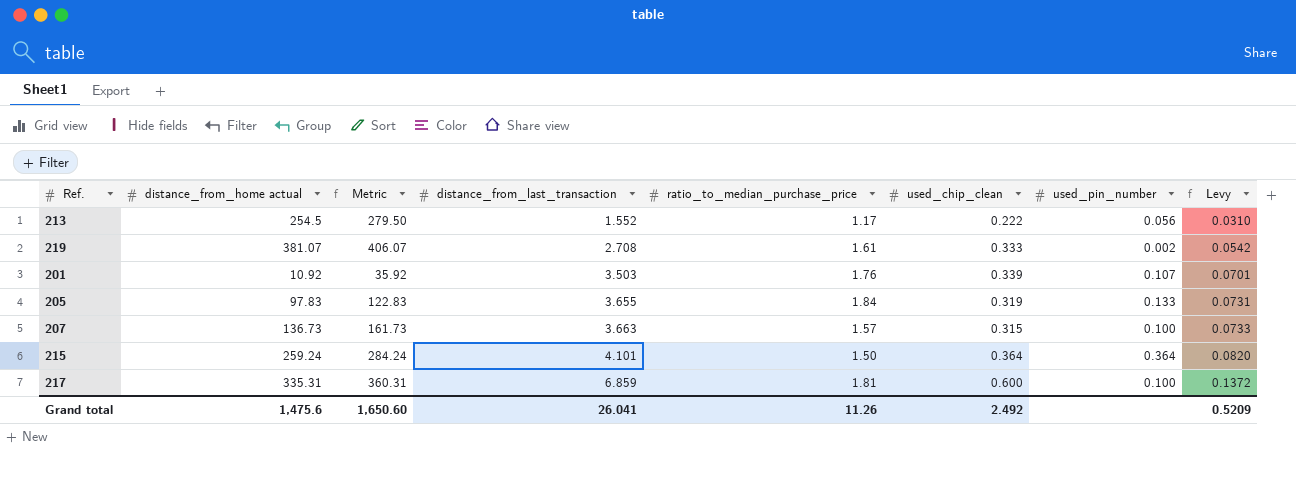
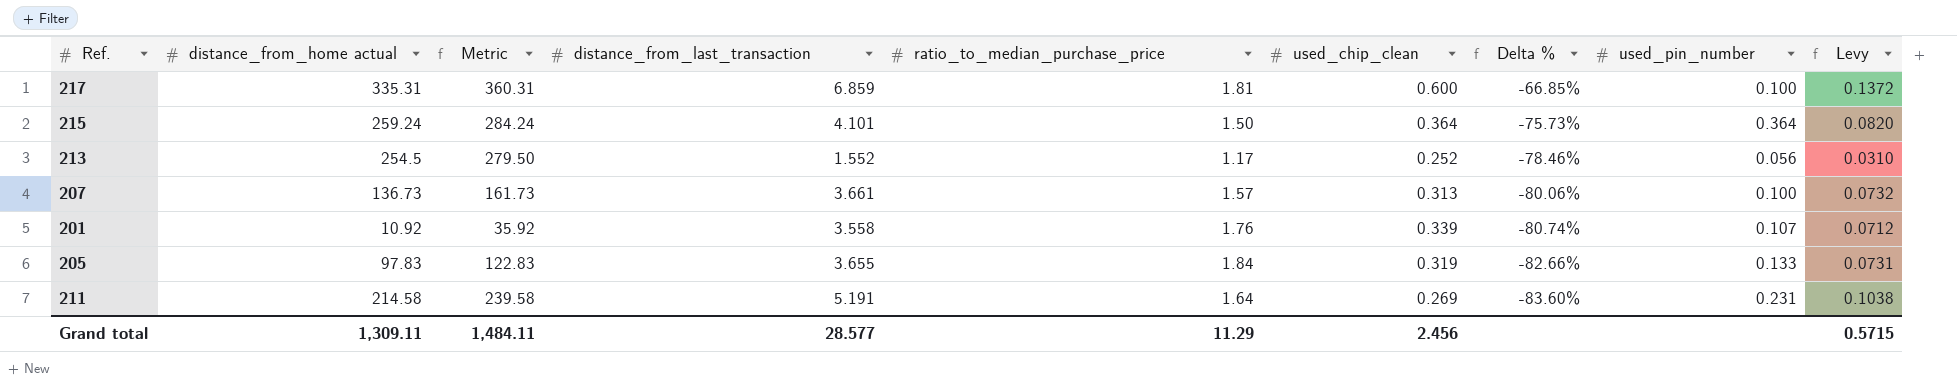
row order: distance_from_last_transaction ascending -> Delta % descending
column Delta % | formula: none -> ([used_chip_clean] - [ratio_to_median_purchase_price]) / [ratio_to_median_purchase_price]
row 219: 381.07 | 406.07 | 2.708 | 1.61 | 0.333 | 0.002 | 0.0542 -> none
213 | used_chip_clean: 0.222 -> 0.252
207 | distance_from_last_transaction: 3.663 -> 3.661
207 | used_chip_clean: 0.315 -> 0.313
207 | Levy: 0.0733 -> 0.0732
201 | distance_from_last_transaction: 3.503 -> 3.558
201 | Levy: 0.0701 -> 0.0712
row 211: none -> 214.58 | 239.58 | 5.191 | 1.64 | 0.269 | -83.60% | 0.231 | 0.1038
Grand total | distance_from_home actual: 1,475.6 -> 1,309.11
Grand total | Metric: 1,650.60 -> 1,484.11
Grand total | distance_from_last_transaction: 26.041 -> 28.577
Grand total | ratio_to_median_purchase_price: 11.26 -> 11.29
Grand total | used_chip_clean: 2.492 -> 2.456
Grand total | Levy: 0.5209 -> 0.5715

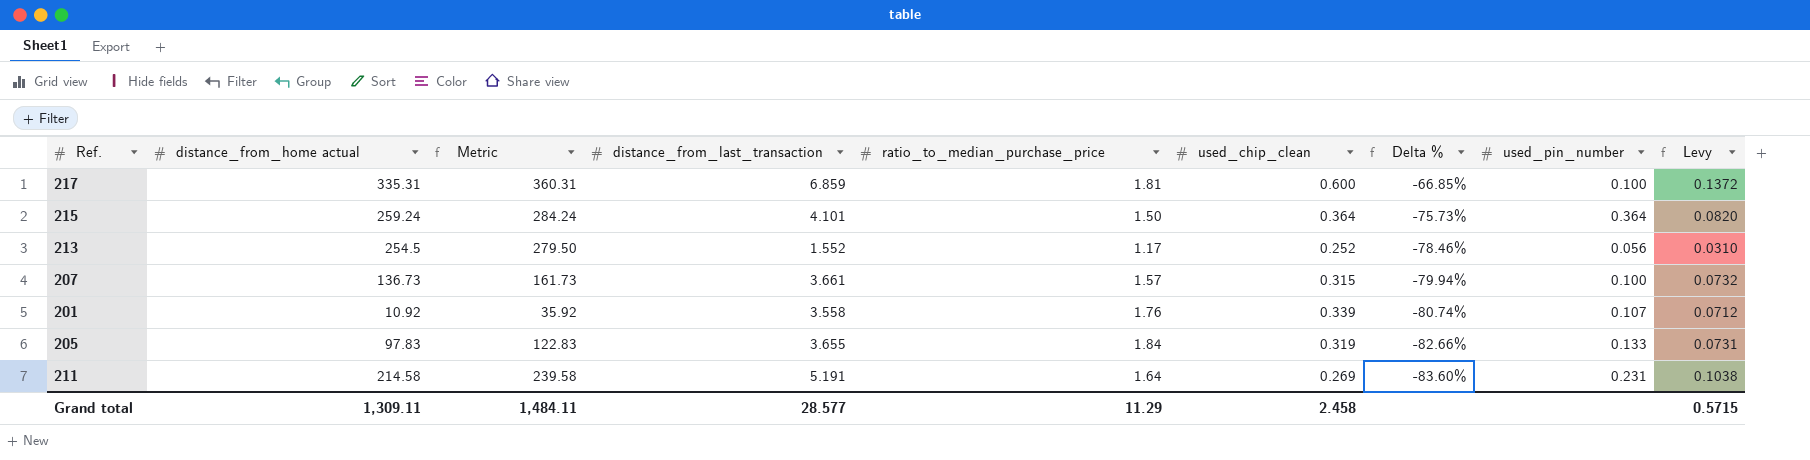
207 | used_chip_clean: 0.313 -> 0.315
207 | Delta %: -80.06% -> -79.94%
Grand total | used_chip_clean: 2.456 -> 2.458

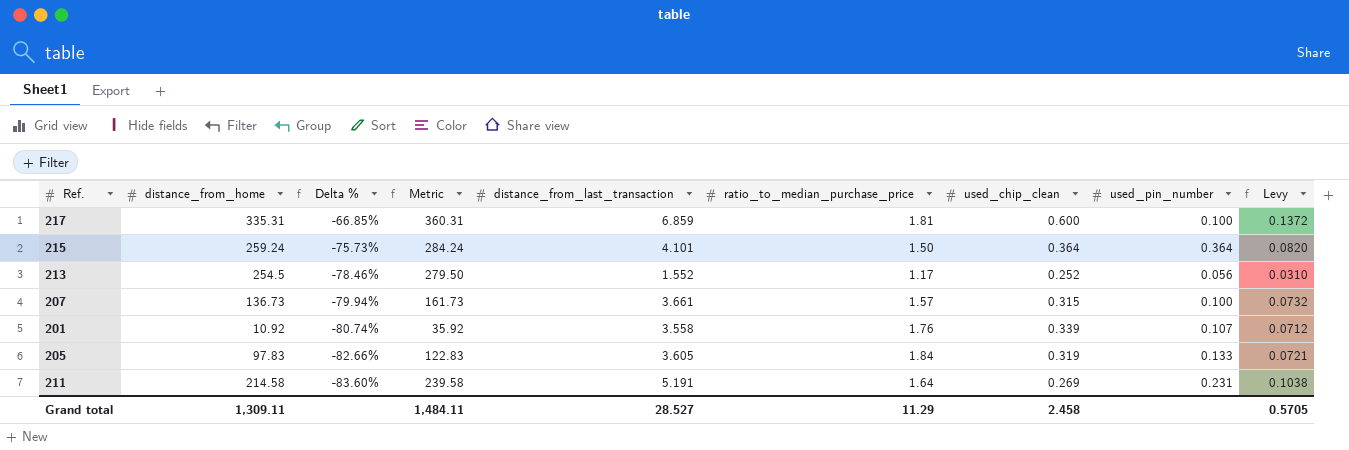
column name: distance_from_home actual -> distance_from_home
column Delta % | position: 7 -> 3
205 | distance_from_last_transaction: 3.655 -> 3.605
205 | Levy: 0.0731 -> 0.0721
Grand total | distance_from_last_transaction: 28.577 -> 28.527
Grand total | Levy: 0.5715 -> 0.5705

